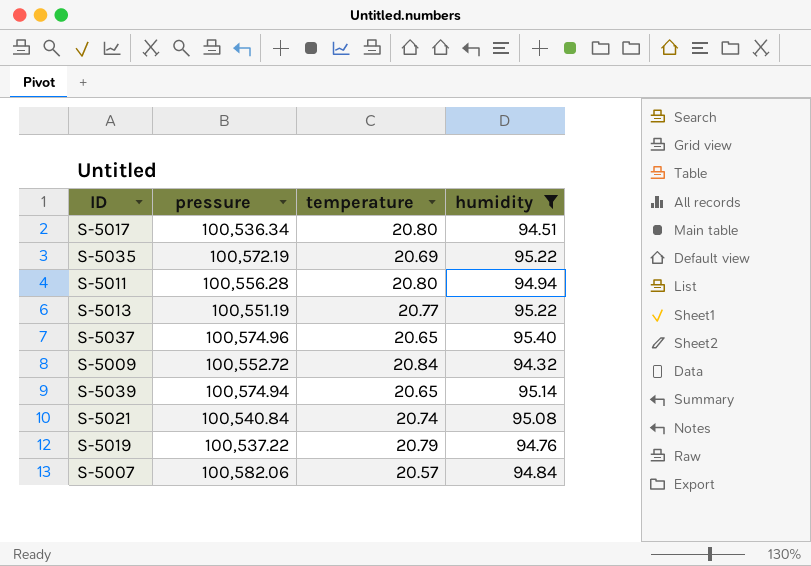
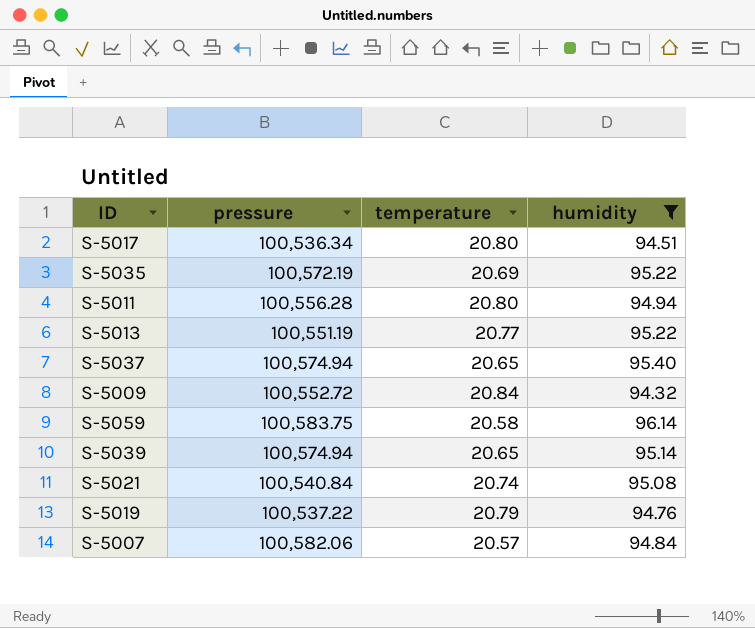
S-5037 | pressure: 100,574.96 -> 100,574.94
row S-5059: none -> 100,583.75 | 20.58 | 96.14

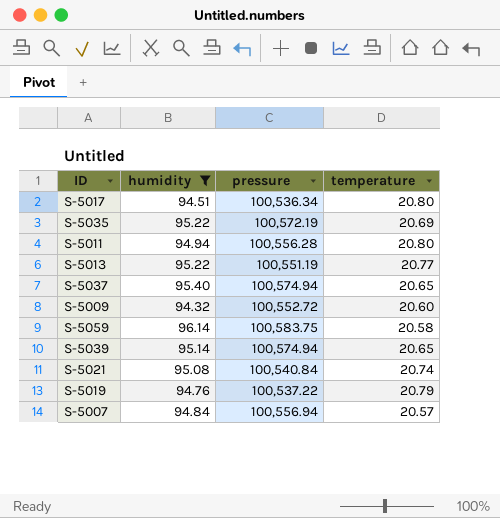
column humidity | position: 4 -> 2
S-5009 | temperature: 20.84 -> 20.60
S-5007 | pressure: 100,582.06 -> 100,556.94

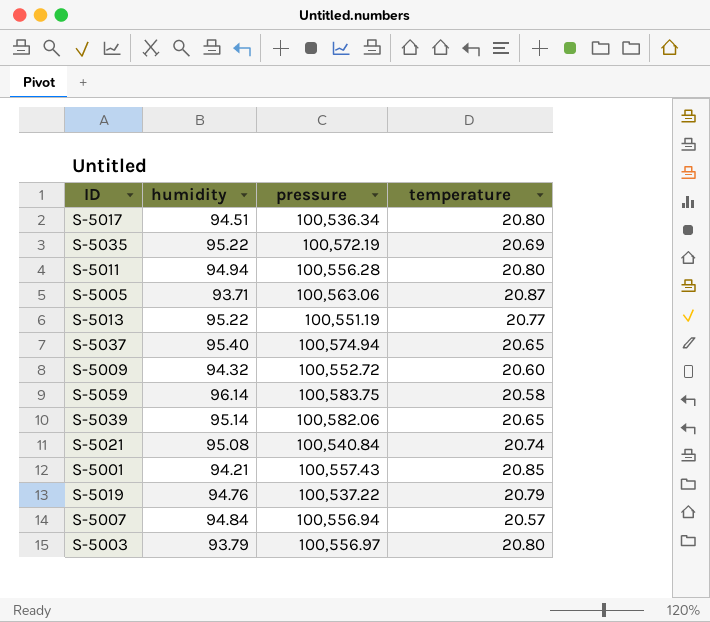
filter: humidity >= 94.32 -> none
S-5039 | pressure: 100,574.94 -> 100,582.06

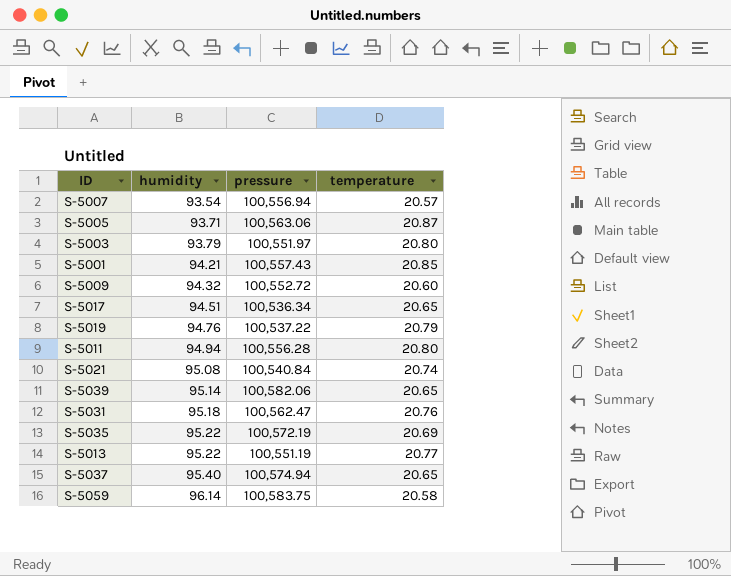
row order: none -> humidity ascending
S-5007 | humidity: 94.84 -> 93.54
S-5003 | pressure: 100,556.97 -> 100,551.97
S-5017 | temperature: 20.80 -> 20.65
row S-5031: none -> 95.18 | 100,562.47 | 20.76

